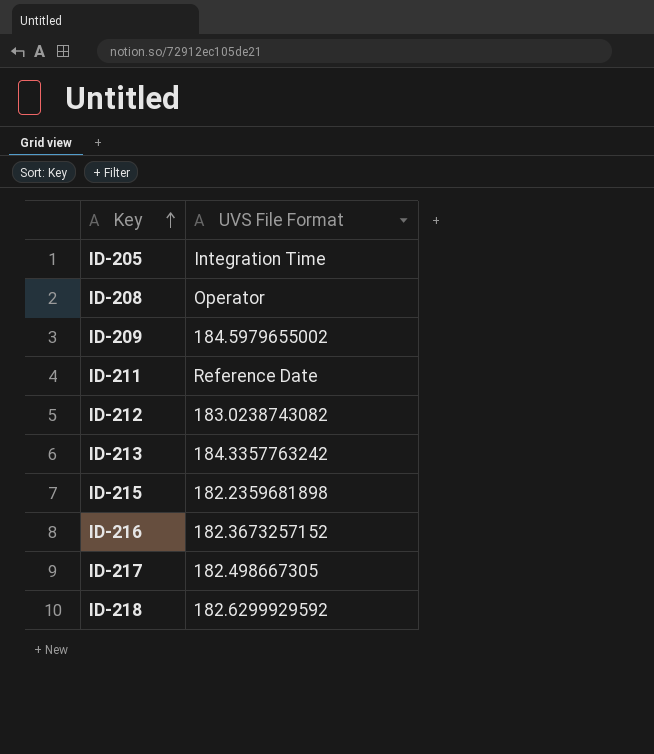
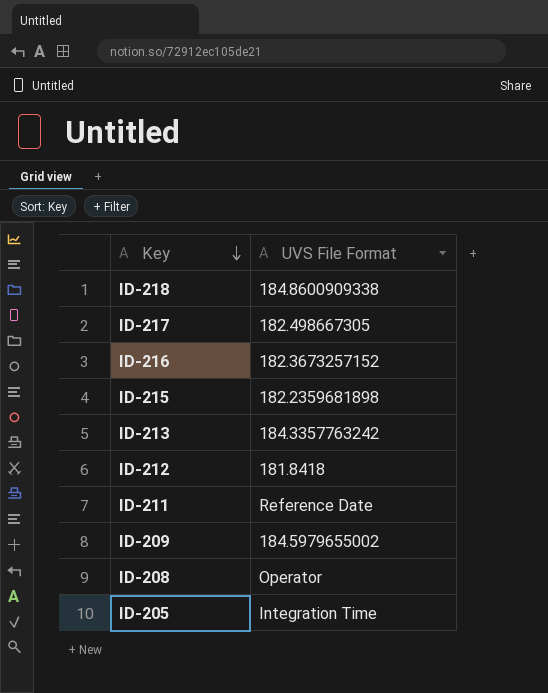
row order: Key ascending -> Key descending
ID-218 | UVS File Format: 182.6299929592 -> 184.8600909338
ID-212 | UVS File Format: 183.0238743082 -> 181.8418

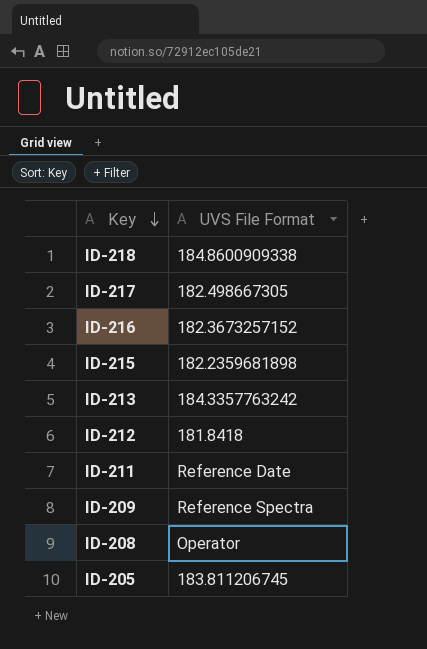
ID-209 | UVS File Format: 184.5979655002 -> Reference Spectra
ID-205 | UVS File Format: Integration Time -> 183.811206745

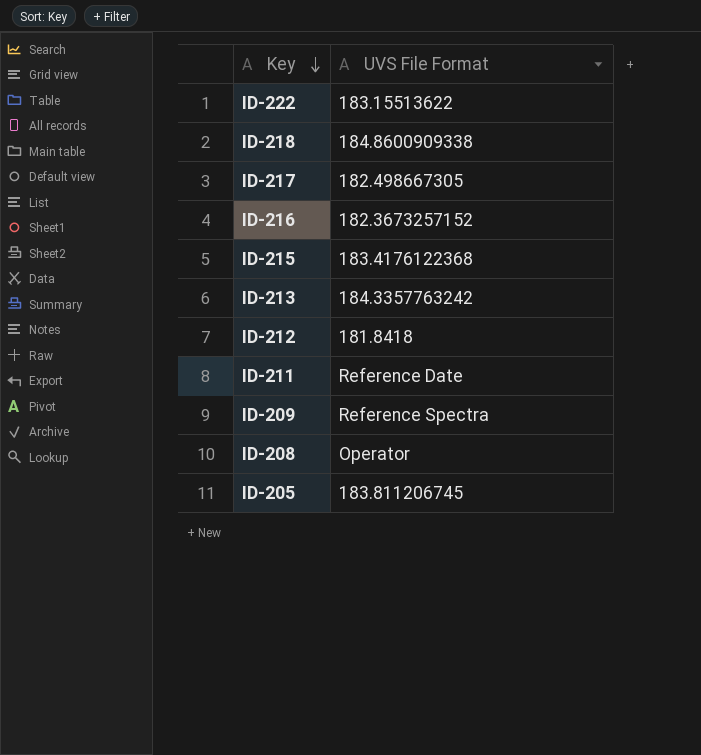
row ID-222: none -> 183.15513622
ID-215 | UVS File Format: 182.2359681898 -> 183.4176122368

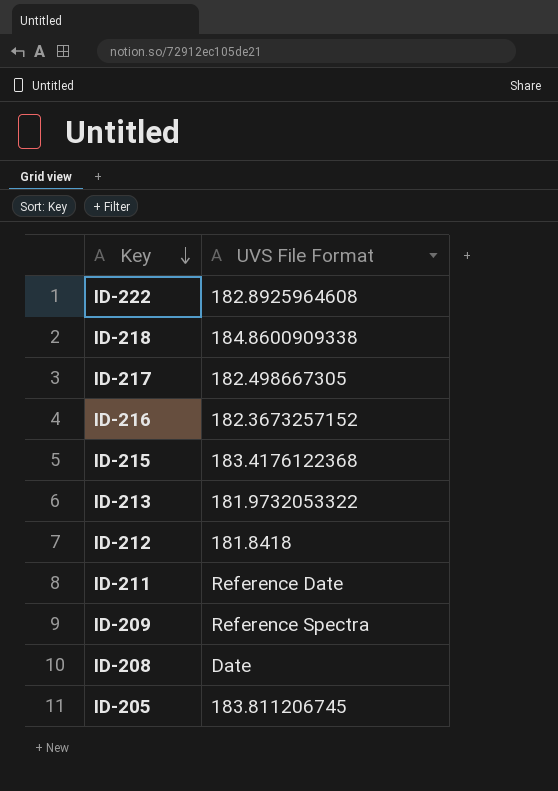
ID-222 | UVS File Format: 183.15513622 -> 182.8925964608
ID-213 | UVS File Format: 184.3357763242 -> 181.9732053322
ID-208 | UVS File Format: Operator -> Date

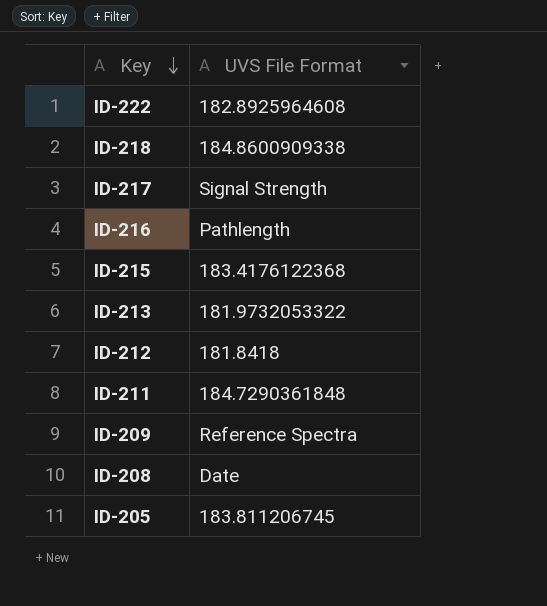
ID-217 | UVS File Format: 182.498667305 -> Signal Strength
ID-216 | UVS File Format: 182.3673257152 -> Pathlength
ID-211 | UVS File Format: Reference Date -> 184.7290361848

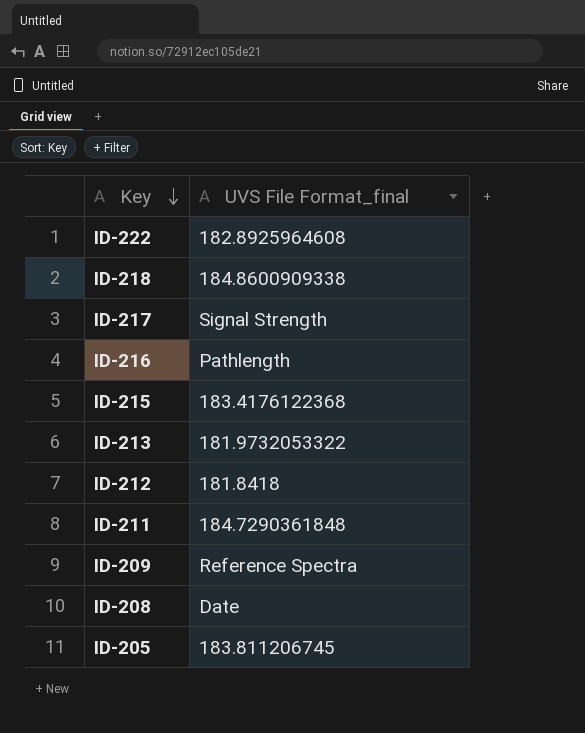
column name: UVS File Format -> UVS File Format_final

